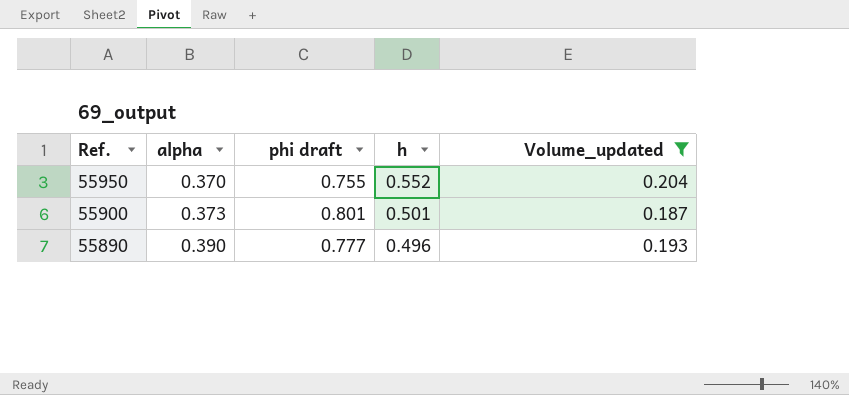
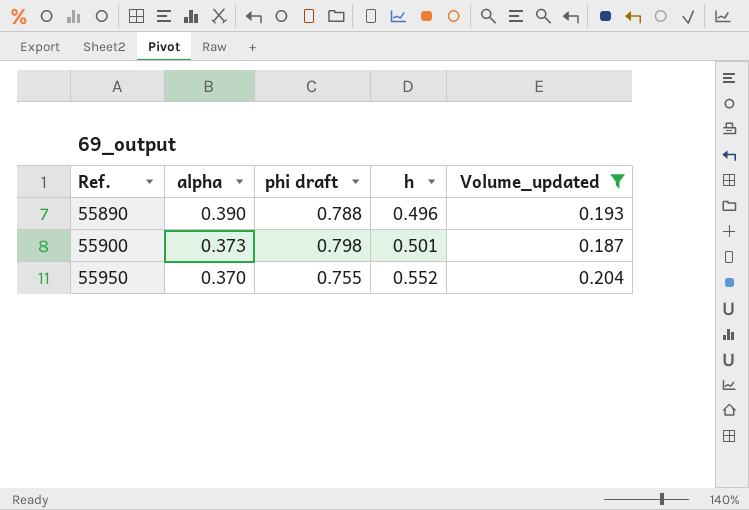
row order: Ref. descending -> Ref. ascending
55890 | phi draft: 0.777 -> 0.788
55900 | phi draft: 0.801 -> 0.798

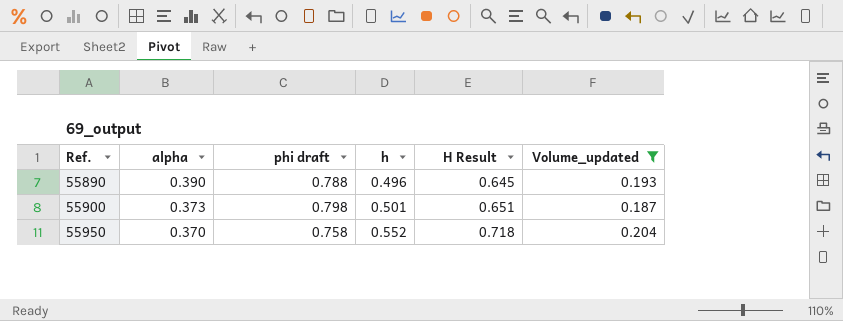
column H Result | formula: none -> [h] * 1.3
55950 | phi draft: 0.755 -> 0.758

